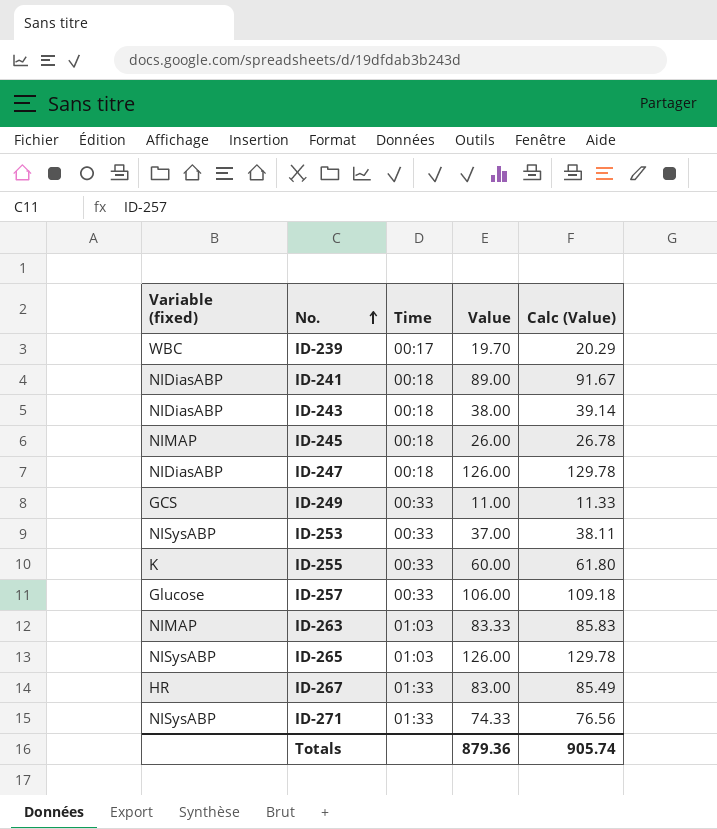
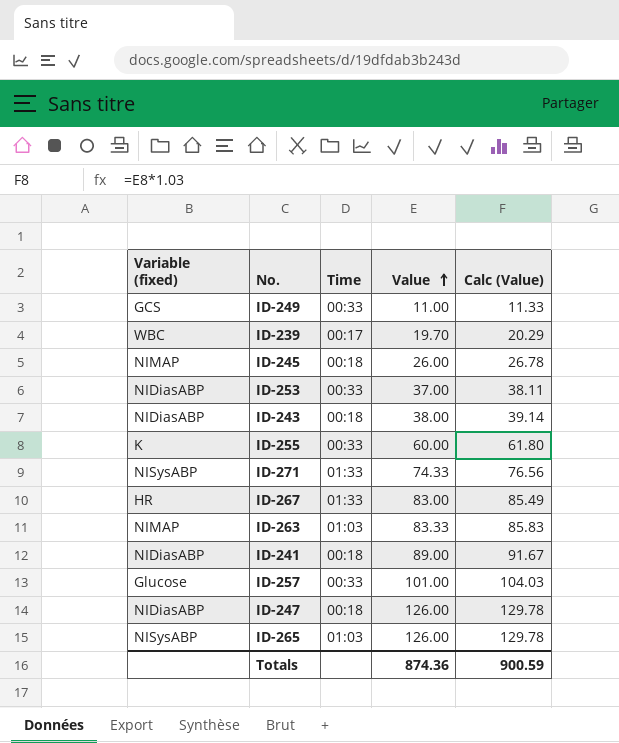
row order: No. ascending -> Value ascending
ID-253 | Variable (fixed): NISysABP -> NIDiasABP
ID-257 | Value: 106.00 -> 101.00
ID-257 | Calc (Value): 109.18 -> 104.03
Totals | Value: 879.36 -> 874.36
Totals | Calc (Value): 905.74 -> 900.59

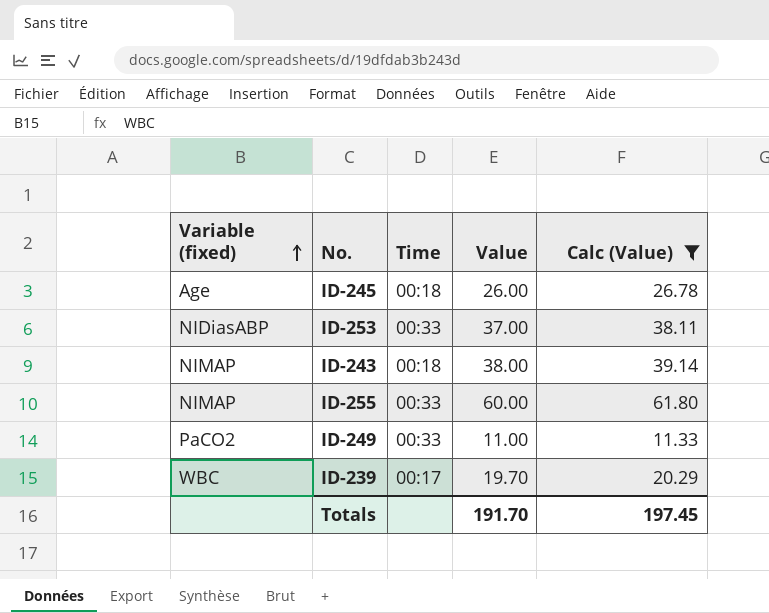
filter: none -> Calc (Value) <= 61.80
row order: Value ascending -> Variable (fixed) ascending
ID-245 | Variable (fixed): NIMAP -> Age
ID-243 | Variable (fixed): NIDiasABP -> NIMAP
ID-255 | Variable (fixed): K -> NIMAP
ID-249 | Variable (fixed): GCS -> PaCO2
Totals | Value: 874.36 -> 191.70
Totals | Calc (Value): 900.59 -> 197.45

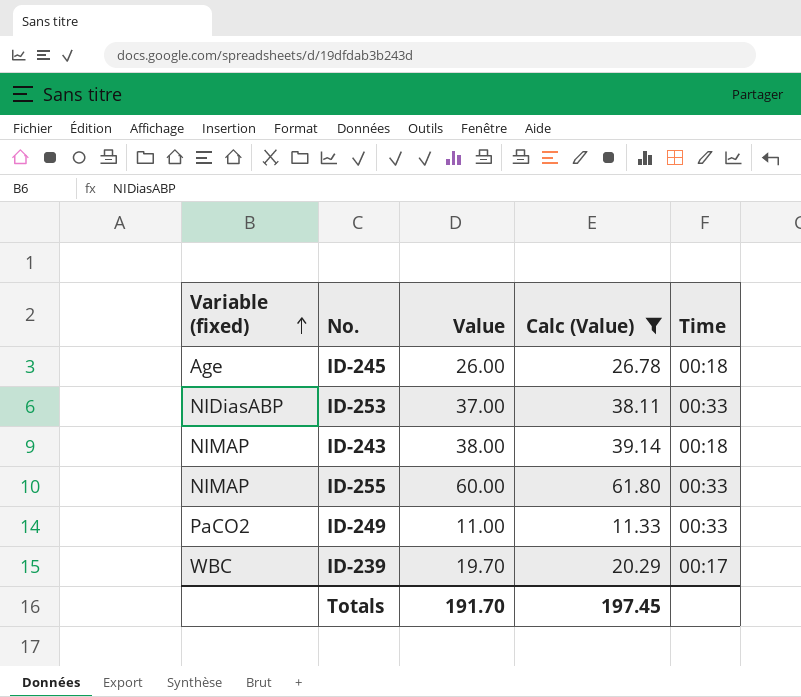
column Time | position: 3 -> 5

